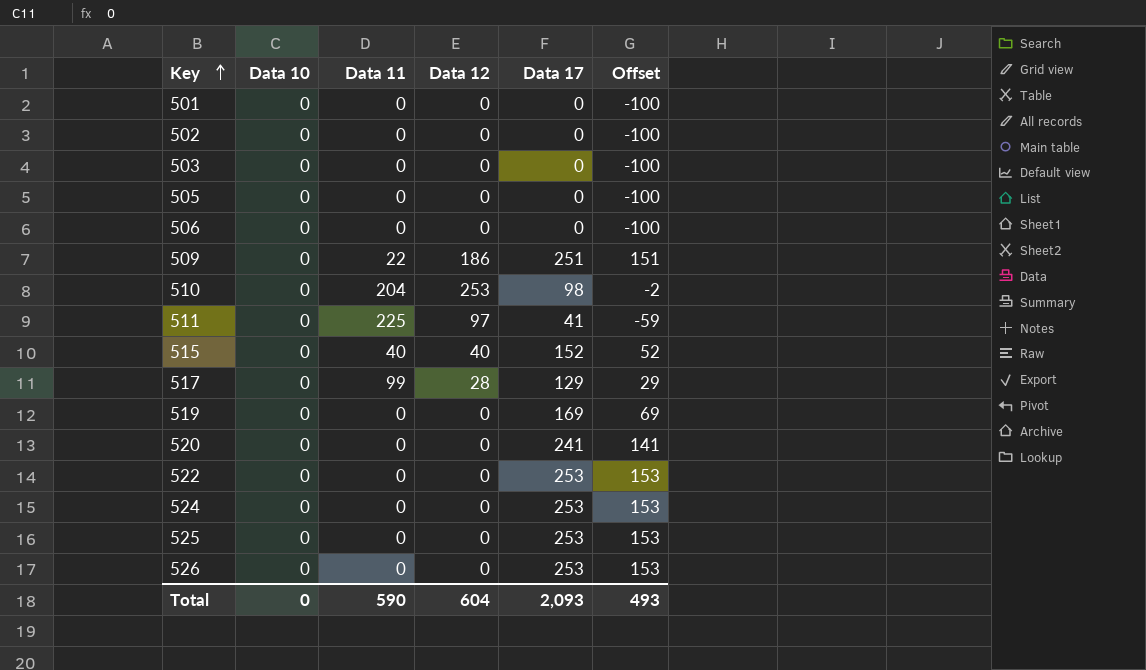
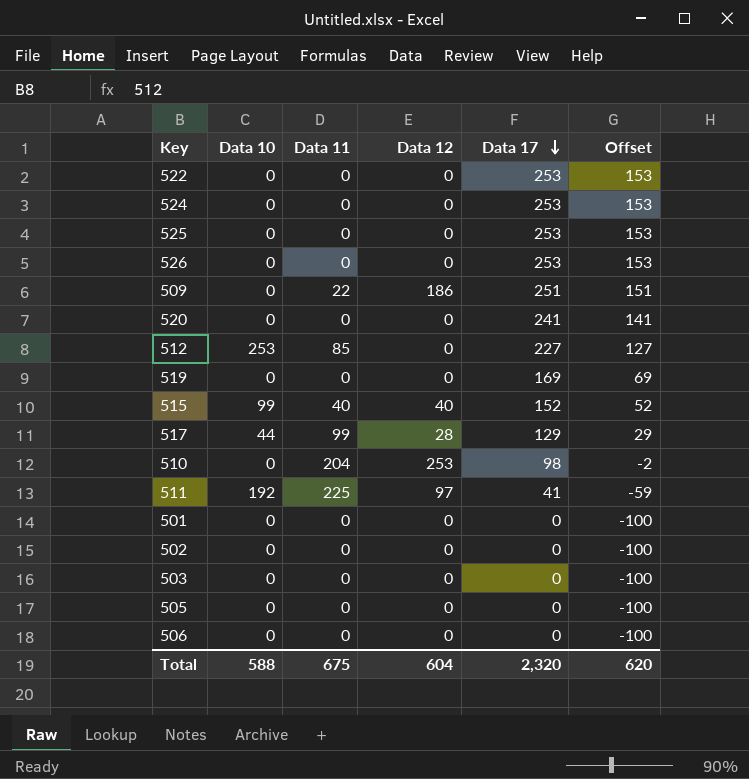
row order: Key ascending -> Data 17 descending
row 512: none -> 253 | 85 | 0 | 227 | 127
515 | Data 10: 0 -> 99
517 | Data 10: 0 -> 44
511 | Data 10: 0 -> 192
Total | Data 10: 0 -> 588
Total | Data 11: 590 -> 675
Total | Data 17: 2,093 -> 2,320
Total | Offset: 493 -> 620

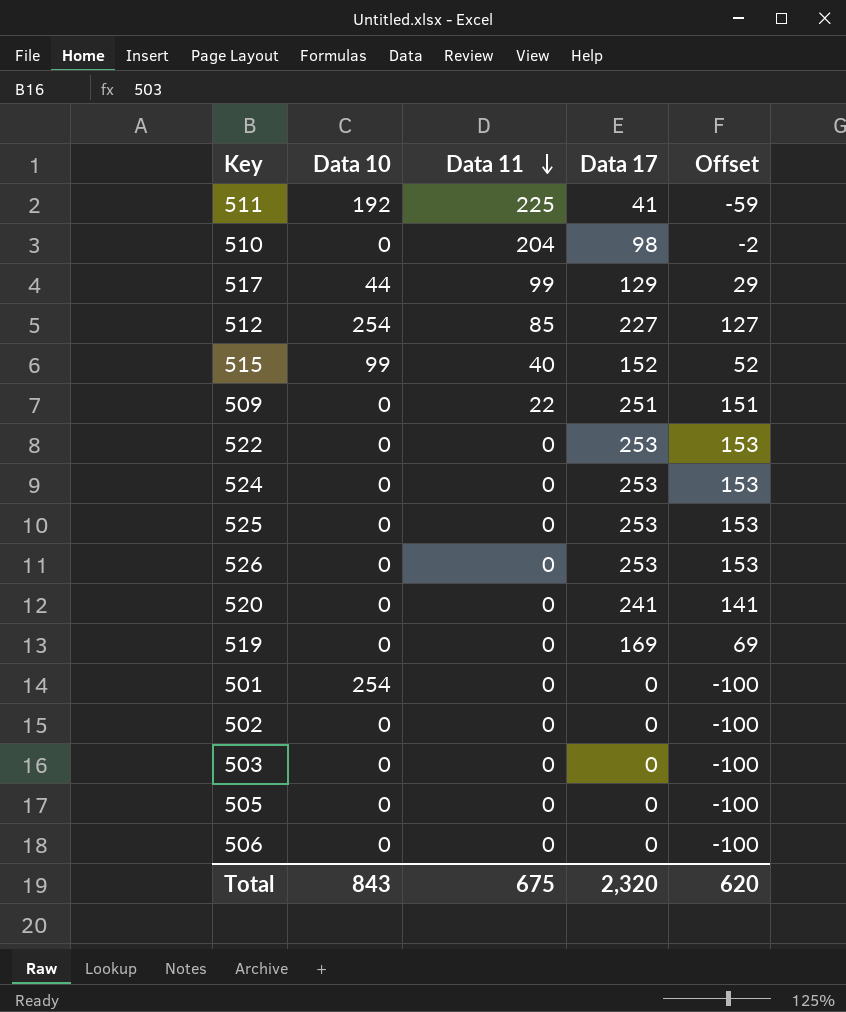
row order: Data 17 descending -> Data 11 descending
column Data 12 | position: 4 -> none
512 | Data 10: 253 -> 254
501 | Data 10: 0 -> 254
Total | Data 10: 588 -> 843

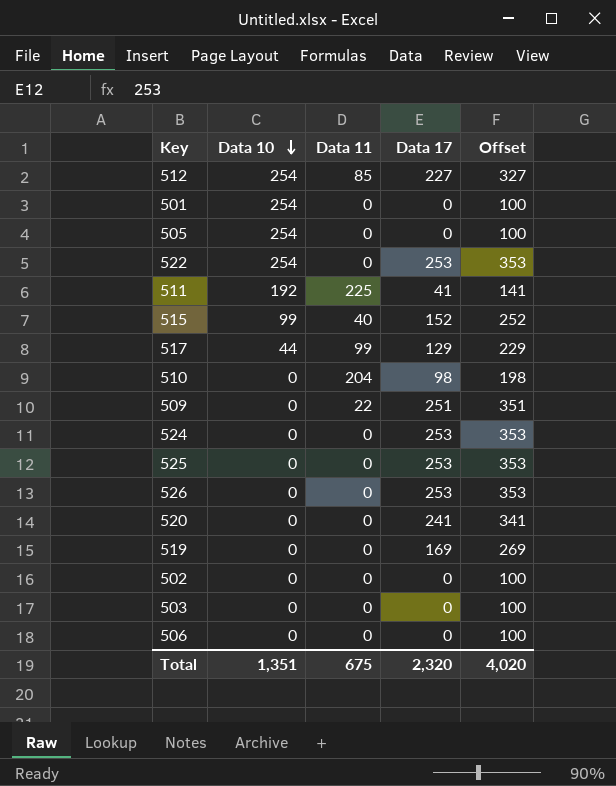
row order: Data 11 descending -> Data 10 descending
column Offset | formula: [Data 17] - 100 -> [Data 17] + 100
505 | Data 10: 0 -> 254
522 | Data 10: 0 -> 254
Total | Data 10: 843 -> 1,351
Total | Offset: 620 -> 4,020

